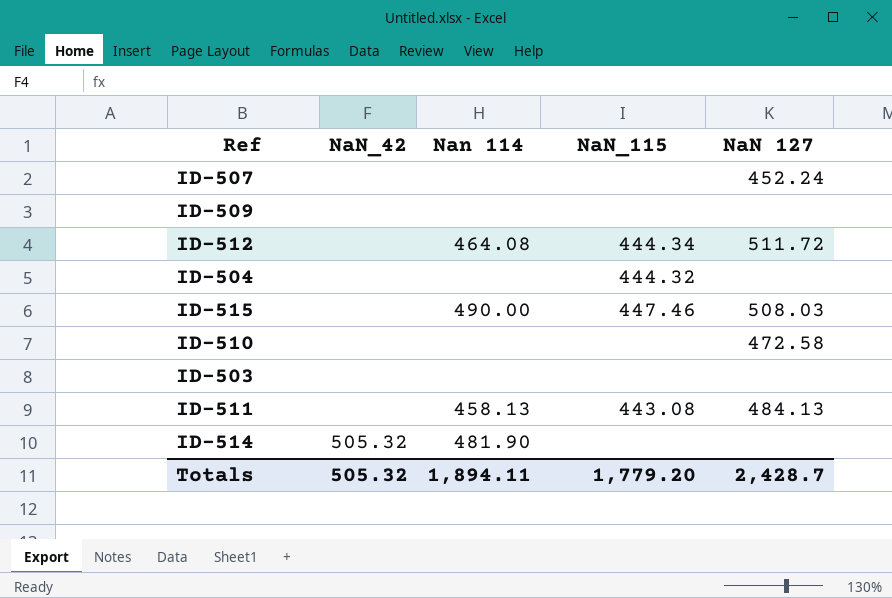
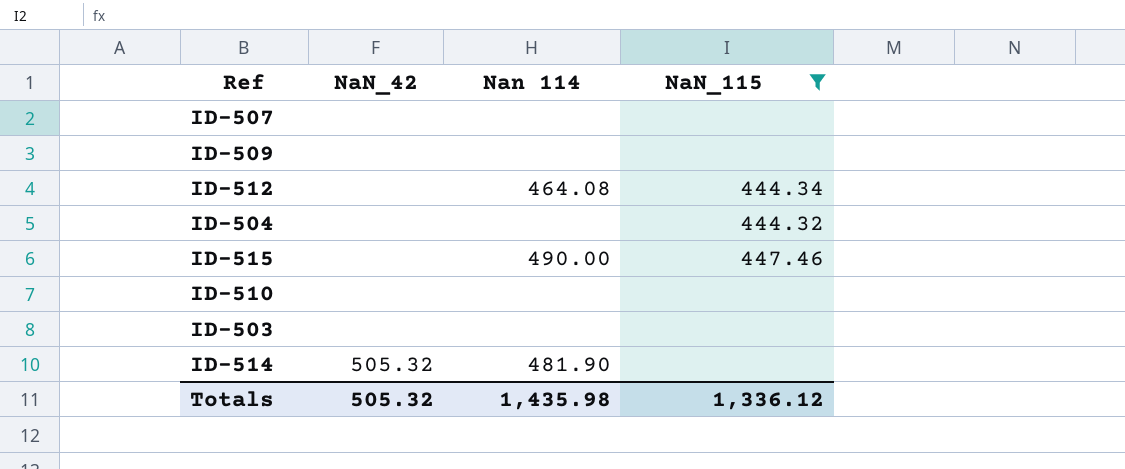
filter: none -> NaN_115 != 443.08
column NaN 127 | position: 5 -> none
Totals | Nan 114: 1,894.11 -> 1,435.98
Totals | NaN_115: 1,779.20 -> 1,336.12

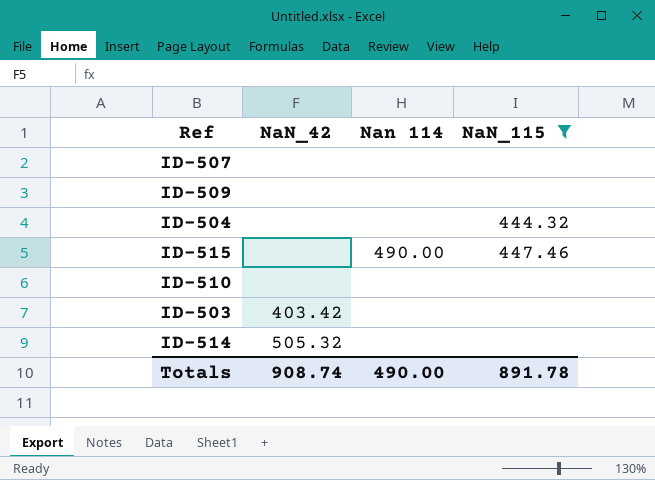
row ID-512: none | 464.08 | 444.34 -> none
ID-503 | NaN_42: none -> 403.42
ID-514 | Nan 114: 481.90 -> none
Totals | NaN_42: 505.32 -> 908.74
Totals | Nan 114: 1,435.98 -> 490.00
Totals | NaN_115: 1,336.12 -> 891.78

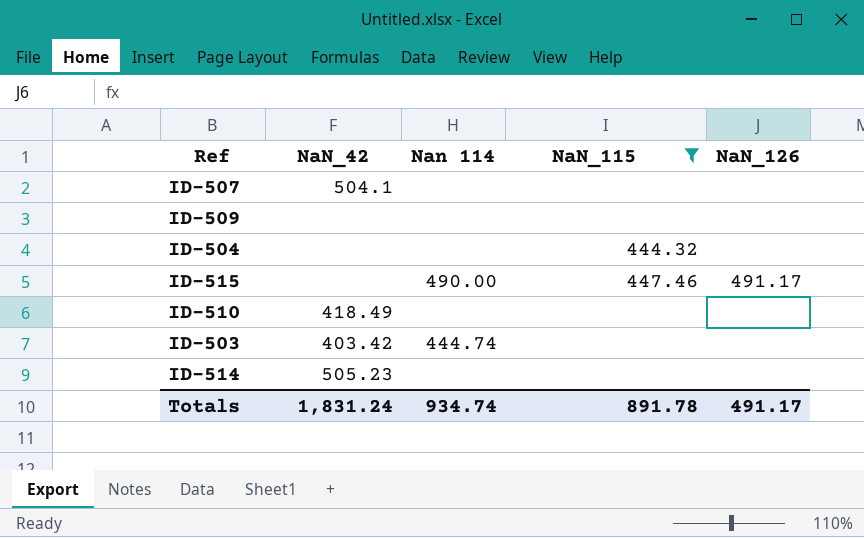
column NaN_126 | position: none -> 5
ID-507 | NaN_42: none -> 504.1
ID-510 | NaN_42: none -> 418.49
ID-503 | Nan 114: none -> 444.74
ID-514 | NaN_42: 505.32 -> 505.23
Totals | NaN_42: 908.74 -> 1,831.24
Totals | Nan 114: 490.00 -> 934.74

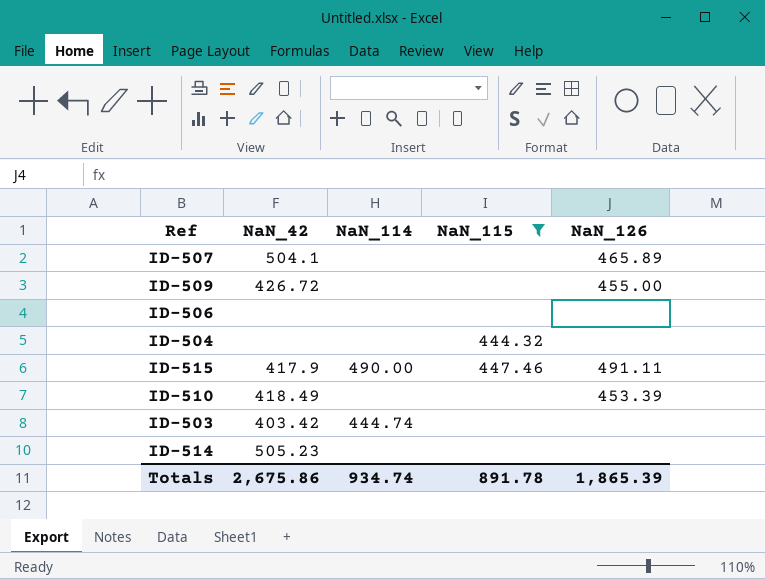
column name: Nan 114 -> NaN_114
ID-507 | NaN_126: none -> 465.89
ID-509 | NaN_42: none -> 426.72
ID-509 | NaN_126: none -> 455.00
row ID-506: none -> none | none | none | none
ID-515 | NaN_42: none -> 417.9
ID-515 | NaN_126: 491.17 -> 491.11
ID-510 | NaN_126: none -> 453.39
Totals | NaN_42: 1,831.24 -> 2,675.86
Totals | NaN_126: 491.17 -> 1,865.39

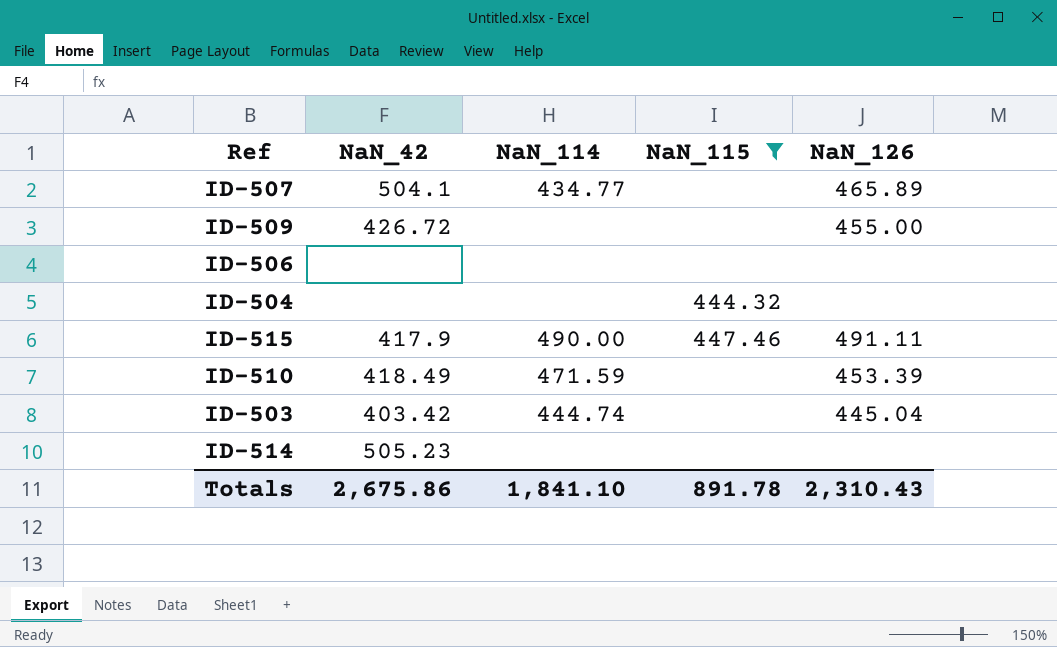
ID-507 | NaN_114: none -> 434.77
ID-510 | NaN_114: none -> 471.59
ID-503 | NaN_126: none -> 445.04
Totals | NaN_114: 934.74 -> 1,841.10
Totals | NaN_126: 1,865.39 -> 2,310.43

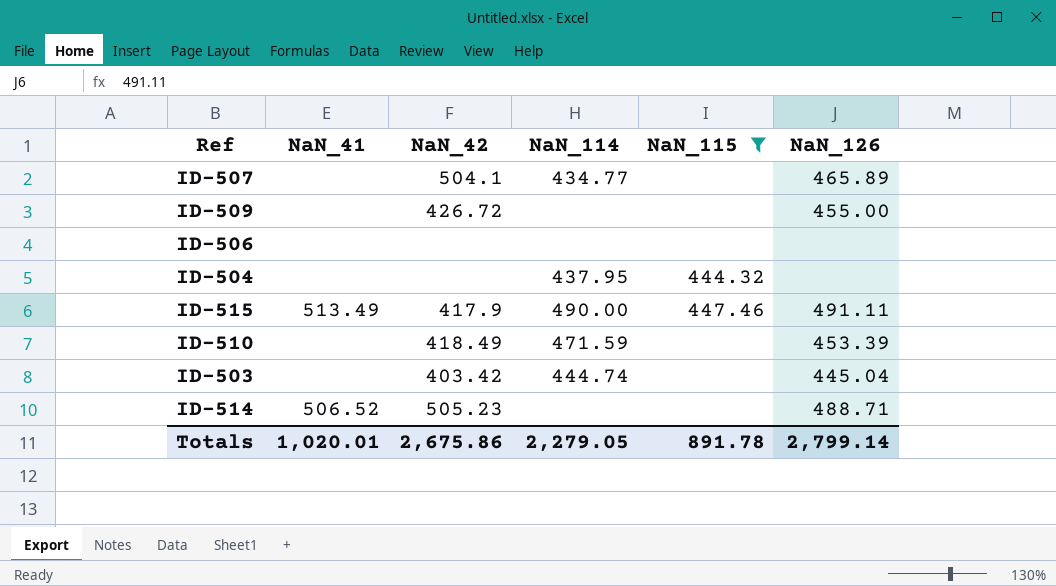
column NaN_41 | position: none -> 2
ID-504 | NaN_114: none -> 437.95
ID-514 | NaN_126: none -> 488.71
Totals | NaN_114: 1,841.10 -> 2,279.05
Totals | NaN_126: 2,310.43 -> 2,799.14

